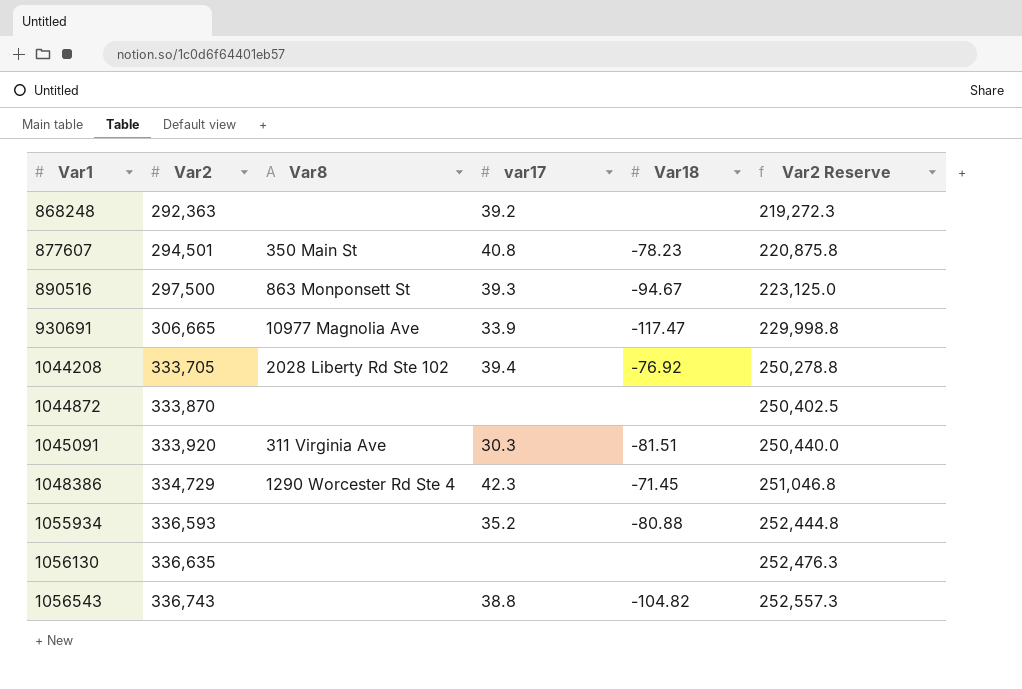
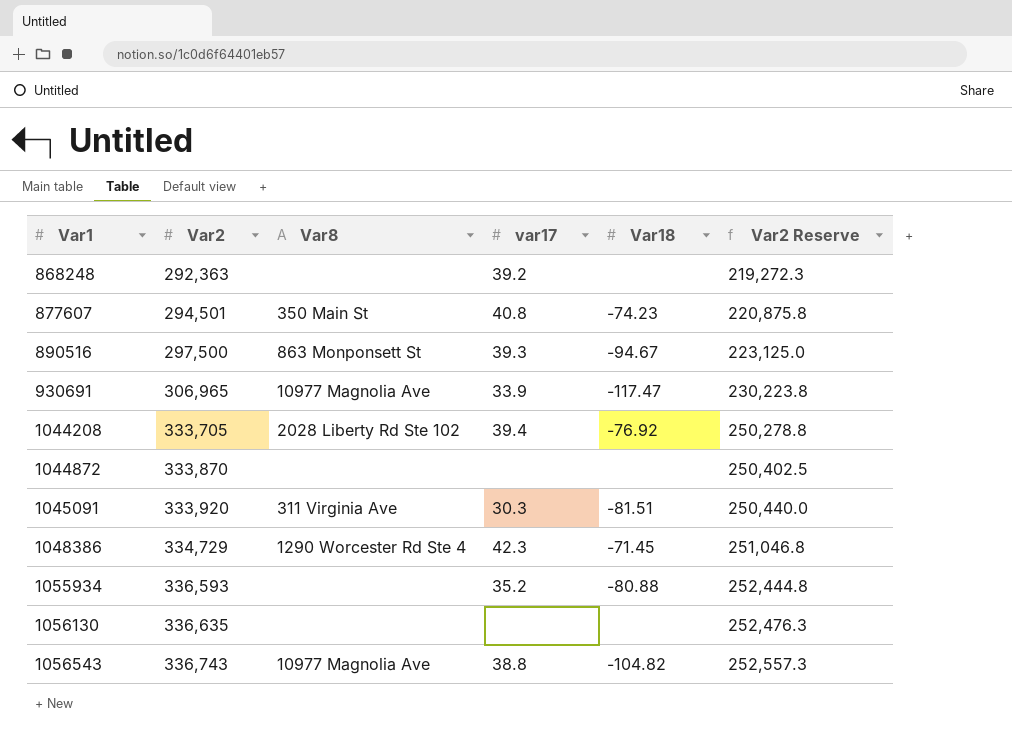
877607 | Var18: -78.23 -> -74.23
930691 | Var2: 306,665 -> 306,965
930691 | Var2 Reserve: 229,998.8 -> 230,223.8
1056543 | Var8: none -> 10977 Magnolia Ave

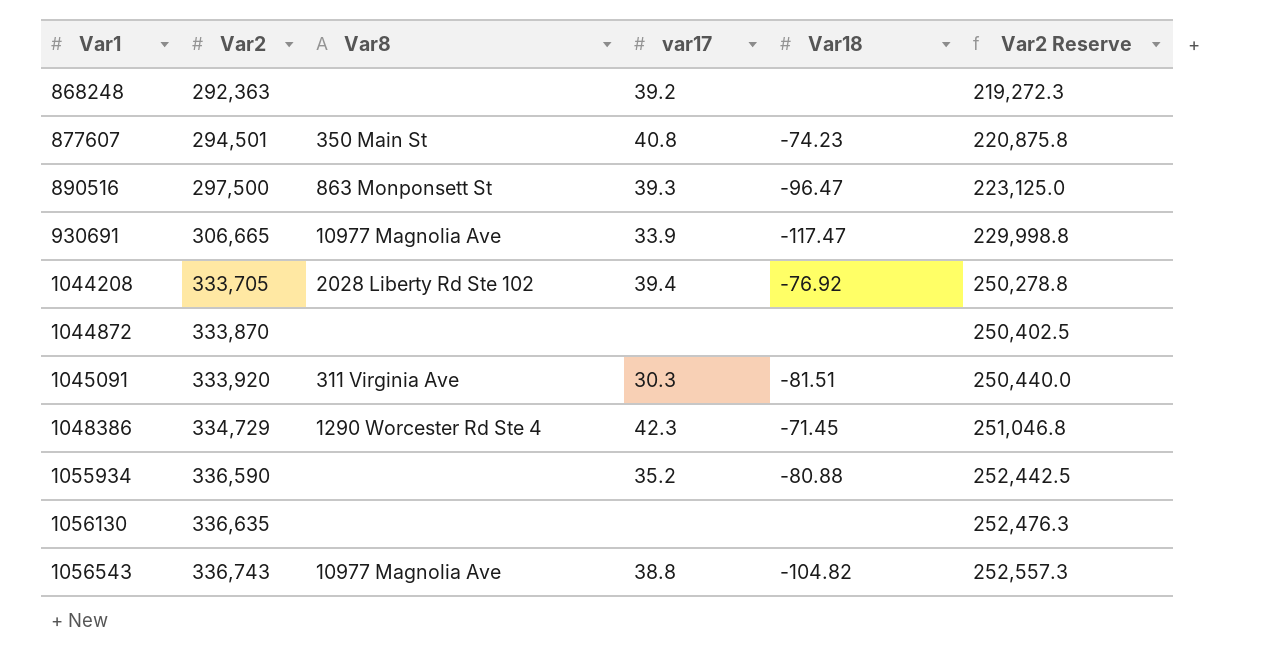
890516 | Var18: -94.67 -> -96.47
930691 | Var2: 306,965 -> 306,665
930691 | Var2 Reserve: 230,223.8 -> 229,998.8
1055934 | Var2: 336,593 -> 336,590
1055934 | Var2 Reserve: 252,444.8 -> 252,442.5

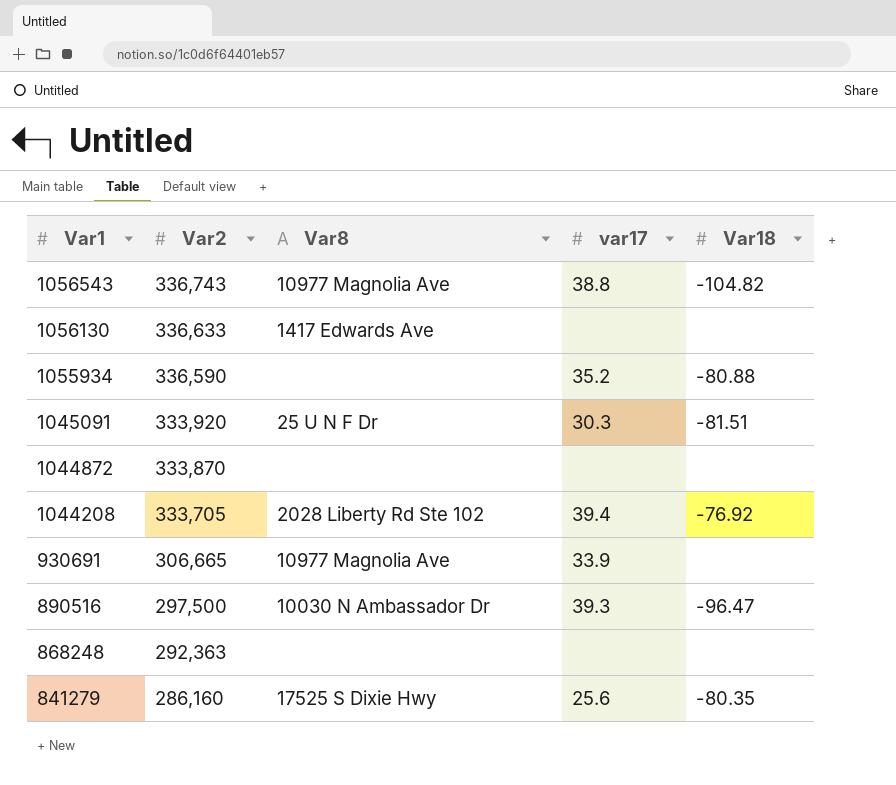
row order: Var1 ascending -> Var1 descending
column Var2 Reserve | formula: [Var2] * 0.75 -> none
row 877607: 294,501 | 350 Main St | 40.8 | -74.23 | 220,875.8 -> none
row 1048386: 334,729 | 1290 Worcester Rd Ste 4 | 42.3 | -71.45 | 251,046.8 -> none
1056130 | Var2: 336,635 -> 336,633
1056130 | Var8: none -> 1417 Edwards Ave
1045091 | Var8: 311 Virginia Ave -> 25 U N F Dr
930691 | Var18: -117.47 -> none
890516 | Var8: 863 Monponsett St -> 10030 N Ambassador Dr
868248 | var17: 39.2 -> none
row 841279: none -> 286,160 | 17525 S Dixie Hwy | 25.6 | -80.35

